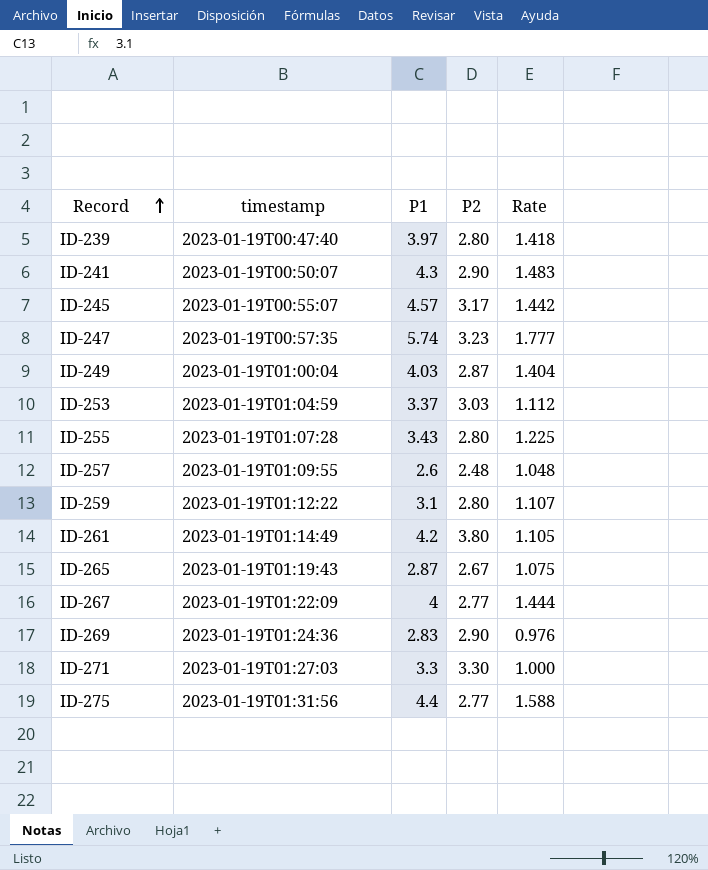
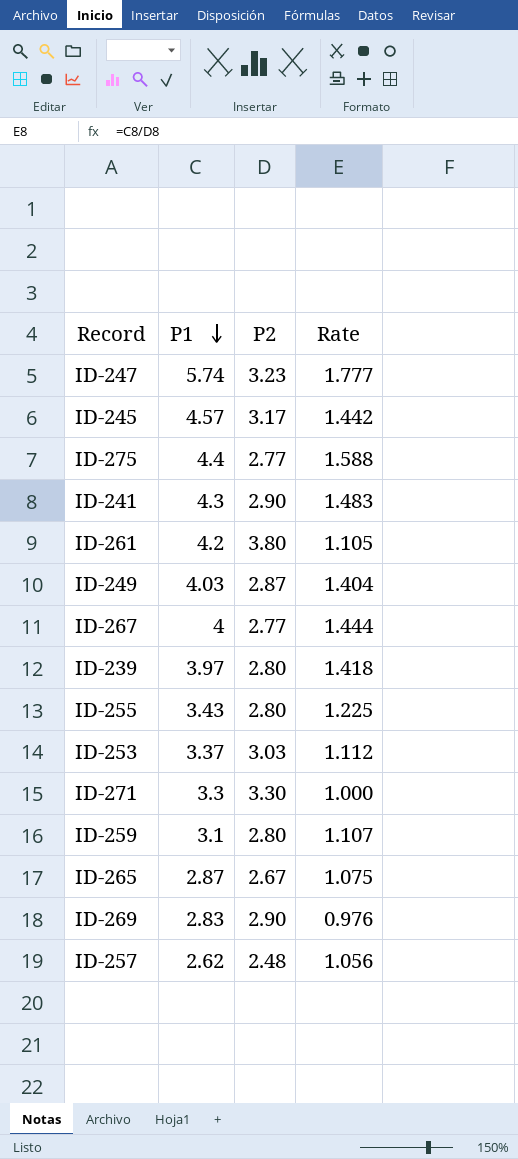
row order: Record ascending -> P1 descending
column timestamp | position: 2 -> none
ID-257 | P1: 2.6 -> 2.62
ID-257 | Rate: 1.048 -> 1.056

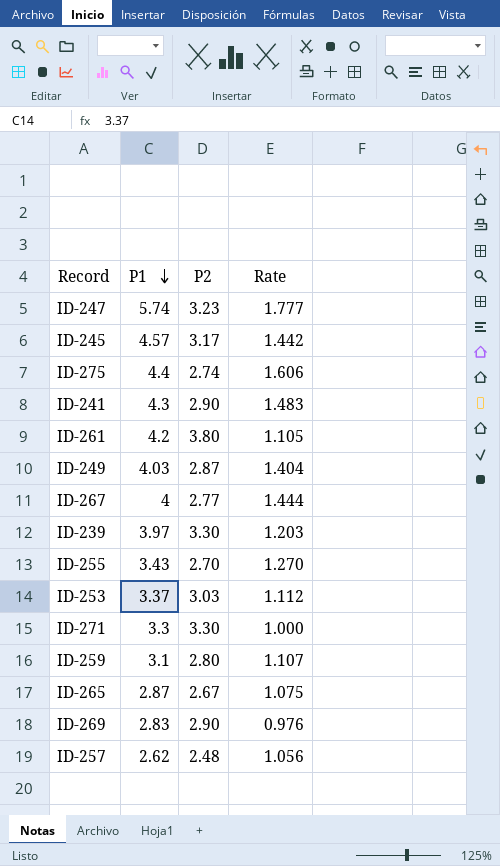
ID-275 | P2: 2.77 -> 2.74
ID-275 | Rate: 1.588 -> 1.606
ID-239 | P2: 2.80 -> 3.30
ID-239 | Rate: 1.418 -> 1.203
ID-255 | P2: 2.80 -> 2.70
ID-255 | Rate: 1.225 -> 1.270

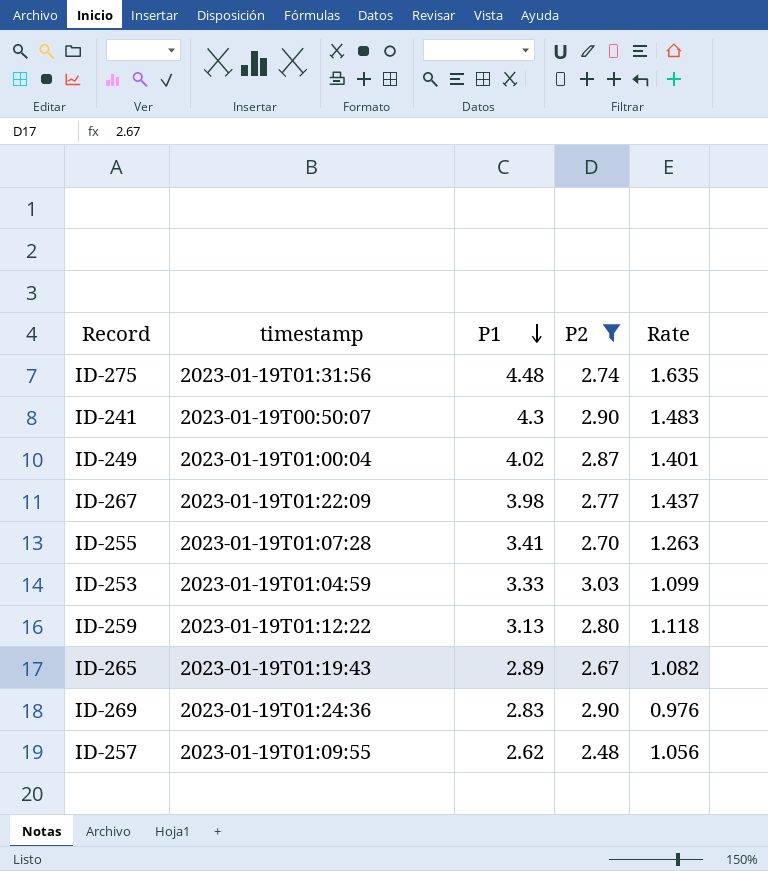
filter: none -> P2 <= 3.03
column timestamp | position: none -> 2
ID-275 | P1: 4.4 -> 4.48
ID-275 | Rate: 1.606 -> 1.635
ID-249 | P1: 4.03 -> 4.02
ID-249 | Rate: 1.404 -> 1.401
ID-267 | P1: 4 -> 3.98
ID-267 | Rate: 1.444 -> 1.437
ID-255 | P1: 3.43 -> 3.41
ID-255 | Rate: 1.270 -> 1.263
ID-253 | P1: 3.37 -> 3.33
ID-253 | Rate: 1.112 -> 1.099
ID-259 | P1: 3.1 -> 3.13
ID-259 | Rate: 1.107 -> 1.118
ID-265 | P1: 2.87 -> 2.89
ID-265 | Rate: 1.075 -> 1.082

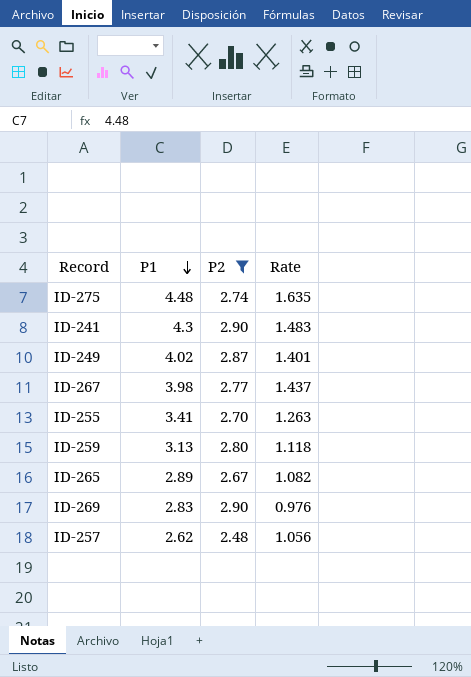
column timestamp | position: 2 -> none
row ID-253: 2023-01-19T01:04:59 | 3.33 | 3.03 | 1.099 -> none

